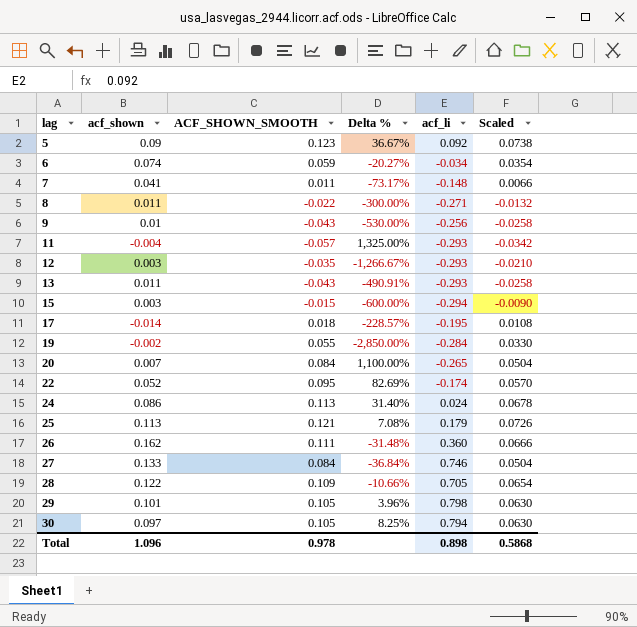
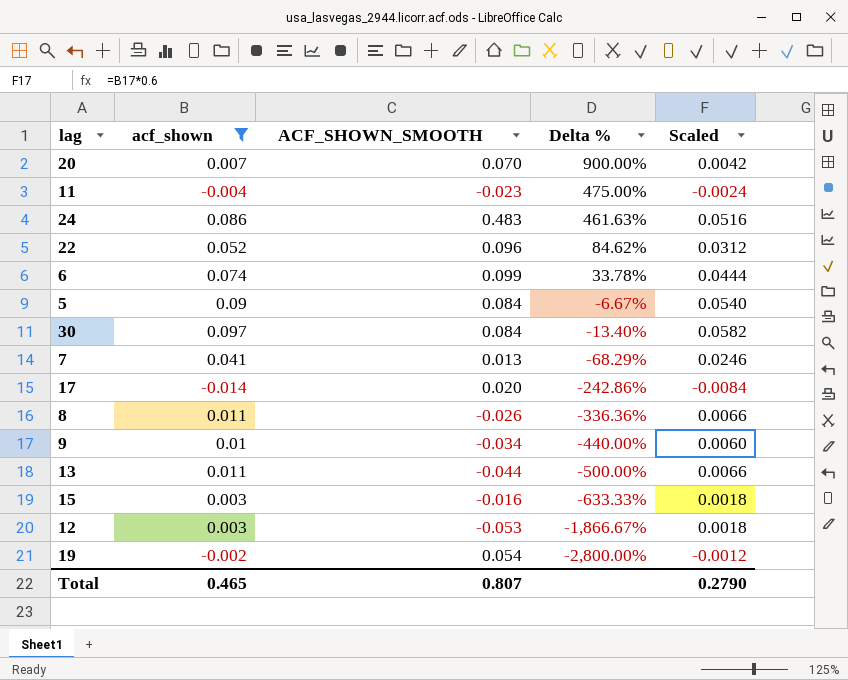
filter: none -> acf_shown <= 0.097
row order: lag ascending -> Delta % descending
column acf_li | position: 5 -> none
column Scaled | formula: [ACF_SHOWN_SMOOTH] * 0.6 -> [acf_shown] * 0.6
20 | ACF_SHOWN_SMOOTH: 0.084 -> 0.070
20 | Delta %: 1,100.00% -> 900.00%
11 | ACF_SHOWN_SMOOTH: -0.057 -> -0.023
11 | Delta %: 1,325.00% -> 475.00%
24 | ACF_SHOWN_SMOOTH: 0.113 -> 0.483
24 | Delta %: 31.40% -> 461.63%
22 | ACF_SHOWN_SMOOTH: 0.095 -> 0.096
22 | Delta %: 82.69% -> 84.62%
6 | ACF_SHOWN_SMOOTH: 0.059 -> 0.099
6 | Delta %: -20.27% -> 33.78%
5 | ACF_SHOWN_SMOOTH: 0.123 -> 0.084
5 | Delta %: 36.67% -> -6.67%
30 | ACF_SHOWN_SMOOTH: 0.105 -> 0.084
30 | Delta %: 8.25% -> -13.40%
7 | ACF_SHOWN_SMOOTH: 0.011 -> 0.013
7 | Delta %: -73.17% -> -68.29%
17 | ACF_SHOWN_SMOOTH: 0.018 -> 0.020
17 | Delta %: -228.57% -> -242.86%
8 | ACF_SHOWN_SMOOTH: -0.022 -> -0.026
8 | Delta %: -300.00% -> -336.36%
9 | ACF_SHOWN_SMOOTH: -0.043 -> -0.034
9 | Delta %: -530.00% -> -440.00%
13 | ACF_SHOWN_SMOOTH: -0.043 -> -0.044
13 | Delta %: -490.91% -> -500.00%
15 | ACF_SHOWN_SMOOTH: -0.015 -> -0.016
15 | Delta %: -600.00% -> -633.33%
12 | ACF_SHOWN_SMOOTH: -0.035 -> -0.053
12 | Delta %: -1,266.67% -> -1,866.67%
19 | ACF_SHOWN_SMOOTH: 0.055 -> 0.054
19 | Delta %: -2,850.00% -> -2,800.00%
Total | acf_shown: 1.096 -> 0.465
Total | ACF_SHOWN_SMOOTH: 0.978 -> 0.807
Total | Scaled: 0.5868 -> 0.2790

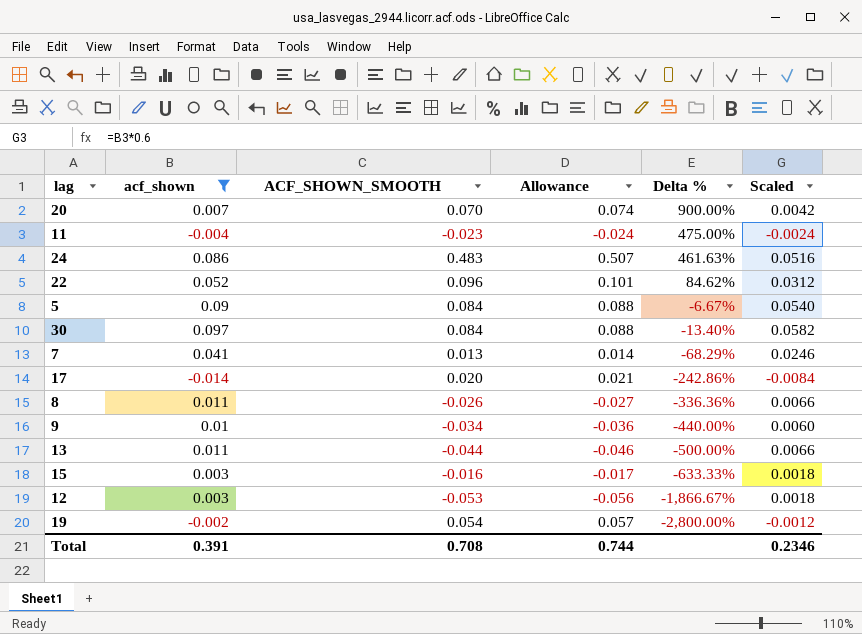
column Allowance | formula: none -> [ACF_SHOWN_SMOOTH] * 1.05
row 6: 0.074 | 0.099 | 33.78% | 0.0444 -> none
Total | acf_shown: 0.465 -> 0.391
Total | ACF_SHOWN_SMOOTH: 0.807 -> 0.708
Total | Scaled: 0.2790 -> 0.2346

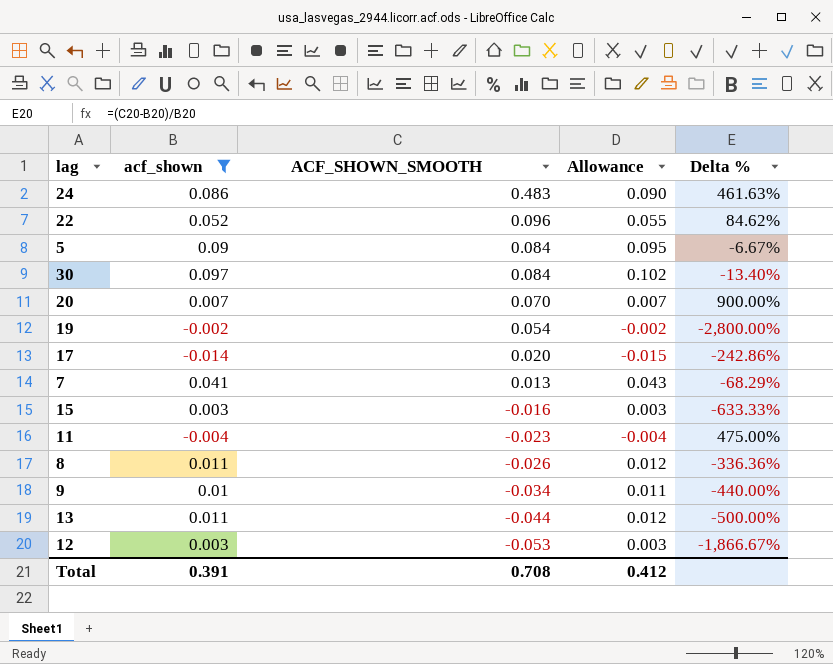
row order: Delta % descending -> ACF_SHOWN_SMOOTH descending
column Scaled | formula: [acf_shown] * 0.6 -> none
column Allowance | formula: [ACF_SHOWN_SMOOTH] * 1.05 -> [acf_shown] * 1.05
Total | Allowance: 0.744 -> 0.412

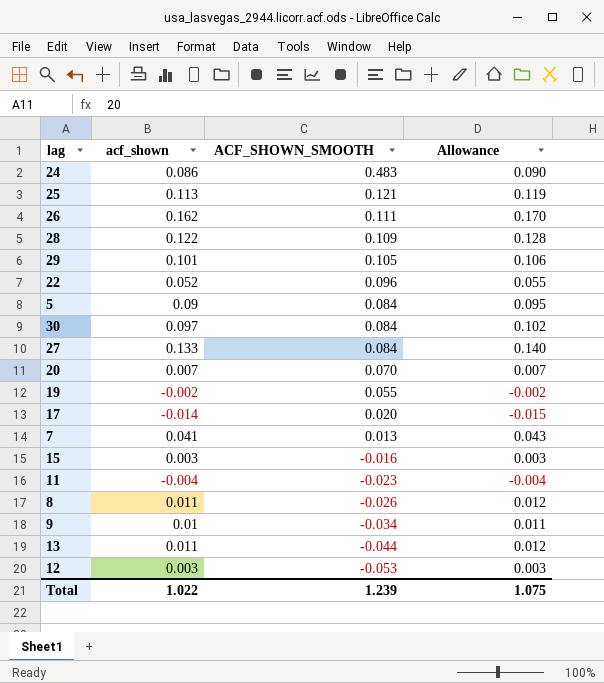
filter: acf_shown <= 0.097 -> none
column Delta % | formula: ([ACF_SHOWN_SMOOTH] - [acf_shown]) / [acf_shown] -> none
19 | ACF_SHOWN_SMOOTH: 0.054 -> 0.055
Total | acf_shown: 0.391 -> 1.022
Total | ACF_SHOWN_SMOOTH: 0.708 -> 1.239
Total | Allowance: 0.412 -> 1.075

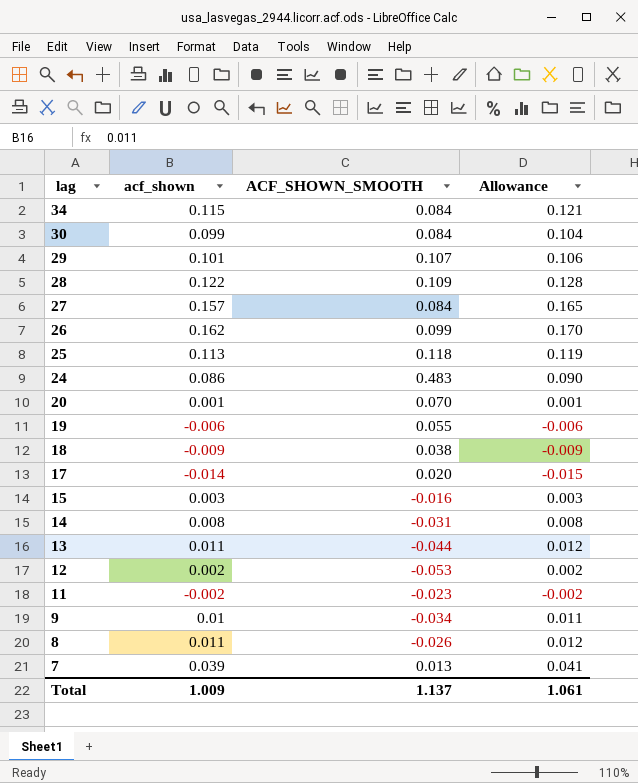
row order: ACF_SHOWN_SMOOTH descending -> lag descending
row 22: 0.052 | 0.096 | 0.055 -> none
row 5: 0.09 | 0.084 | 0.095 -> none
row 34: none -> 0.115 | 0.084 | 0.121
30 | acf_shown: 0.097 -> 0.099
30 | Allowance: 0.102 -> 0.104
29 | ACF_SHOWN_SMOOTH: 0.105 -> 0.107
27 | acf_shown: 0.133 -> 0.157
27 | Allowance: 0.140 -> 0.165
26 | ACF_SHOWN_SMOOTH: 0.111 -> 0.099
25 | ACF_SHOWN_SMOOTH: 0.121 -> 0.118
20 | acf_shown: 0.007 -> 0.001
20 | Allowance: 0.007 -> 0.001
19 | acf_shown: -0.002 -> -0.006
19 | Allowance: -0.002 -> -0.006
row 18: none -> -0.009 | 0.038 | -0.009
row 14: none -> 0.008 | -0.031 | 0.008
12 | acf_shown: 0.003 -> 0.002
12 | Allowance: 0.003 -> 0.002
11 | acf_shown: -0.004 -> -0.002
11 | Allowance: -0.004 -> -0.002
7 | acf_shown: 0.041 -> 0.039
7 | Allowance: 0.043 -> 0.041
Total | acf_shown: 1.022 -> 1.009
Total | ACF_SHOWN_SMOOTH: 1.239 -> 1.137
Total | Allowance: 1.075 -> 1.061

